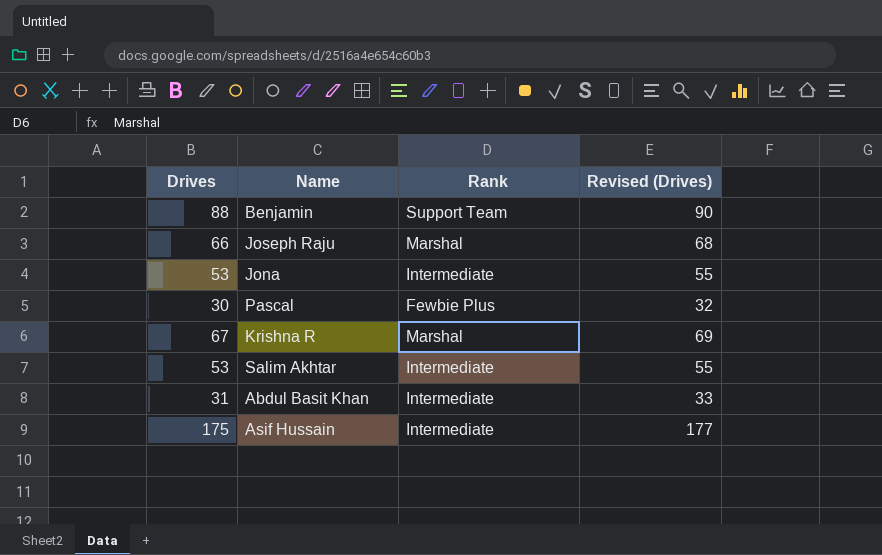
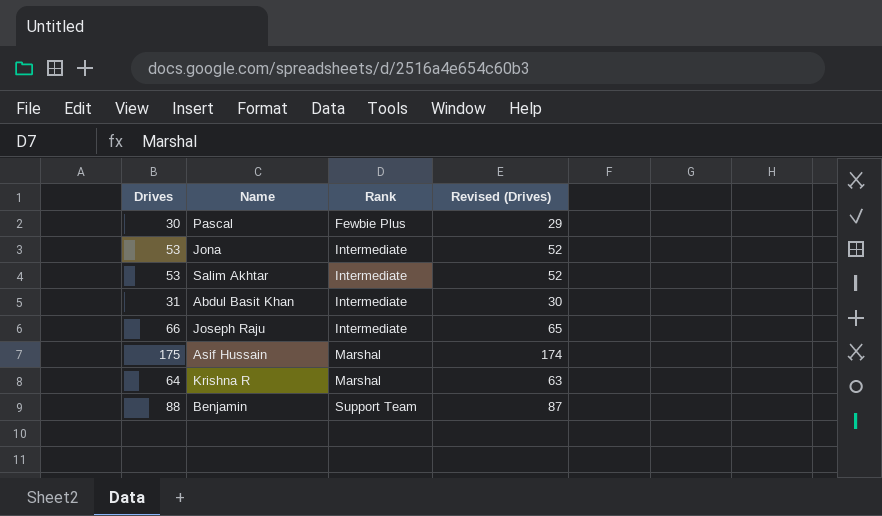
row order: none -> Rank ascending
column Revised (Drives) | formula: [Drives] + 2 -> [Drives] - 1
Joseph Raju | Rank: Marshal -> Intermediate
Asif Hussain | Rank: Intermediate -> Marshal
Krishna R | Drives: 67 -> 64

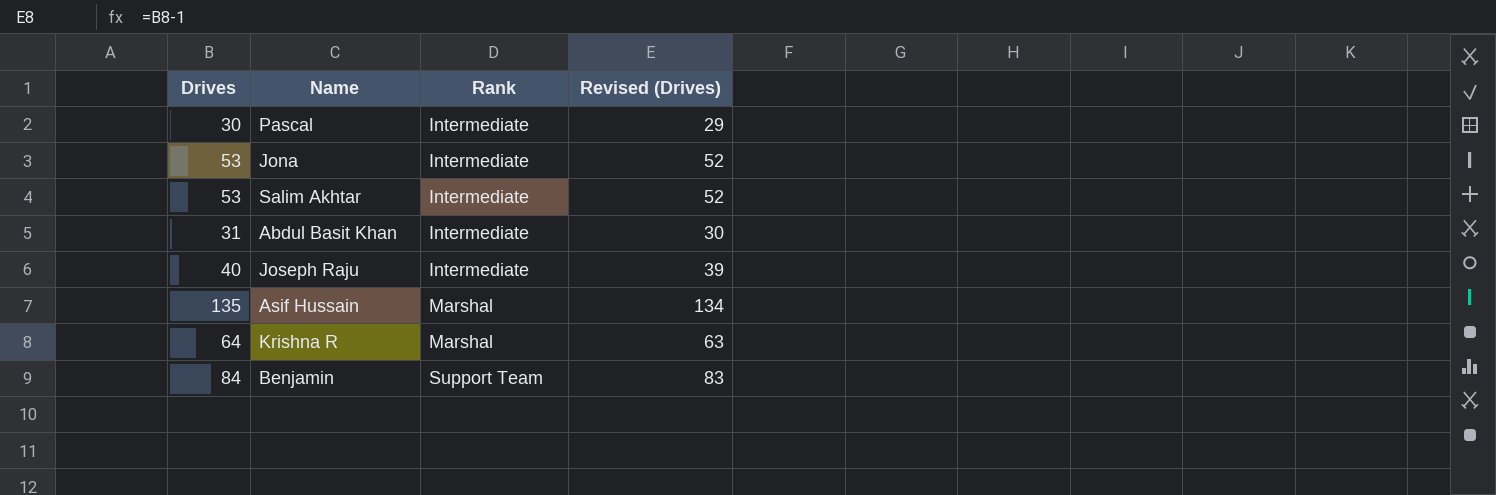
Pascal | Rank: Fewbie Plus -> Intermediate
Joseph Raju | Drives: 66 -> 40
Joseph Raju | Revised (Drives): 65 -> 39
Asif Hussain | Drives: 175 -> 135
Asif Hussain | Revised (Drives): 174 -> 134
Benjamin | Drives: 88 -> 84
Benjamin | Revised (Drives): 87 -> 83

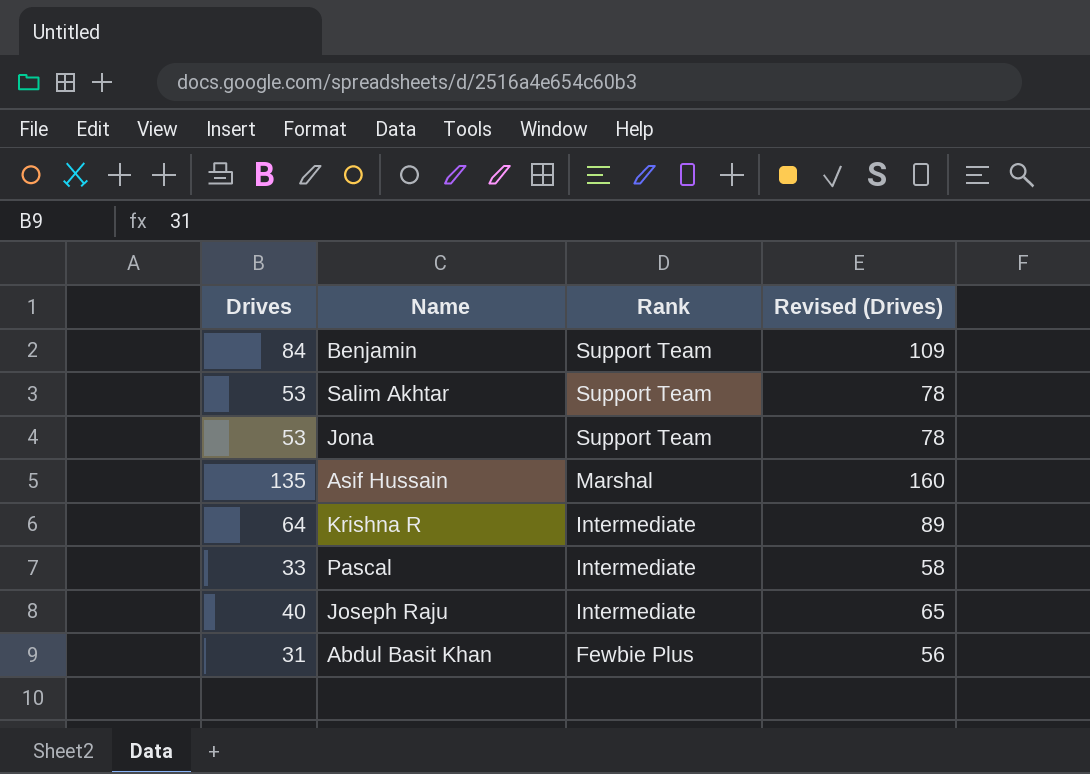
row order: Rank ascending -> Rank descending
column Revised (Drives) | formula: [Drives] - 1 -> [Drives] + 25
Salim Akhtar | Rank: Intermediate -> Support Team
Jona | Rank: Intermediate -> Support Team
Krishna R | Rank: Marshal -> Intermediate
Pascal | Drives: 30 -> 33
Abdul Basit Khan | Rank: Intermediate -> Fewbie Plus

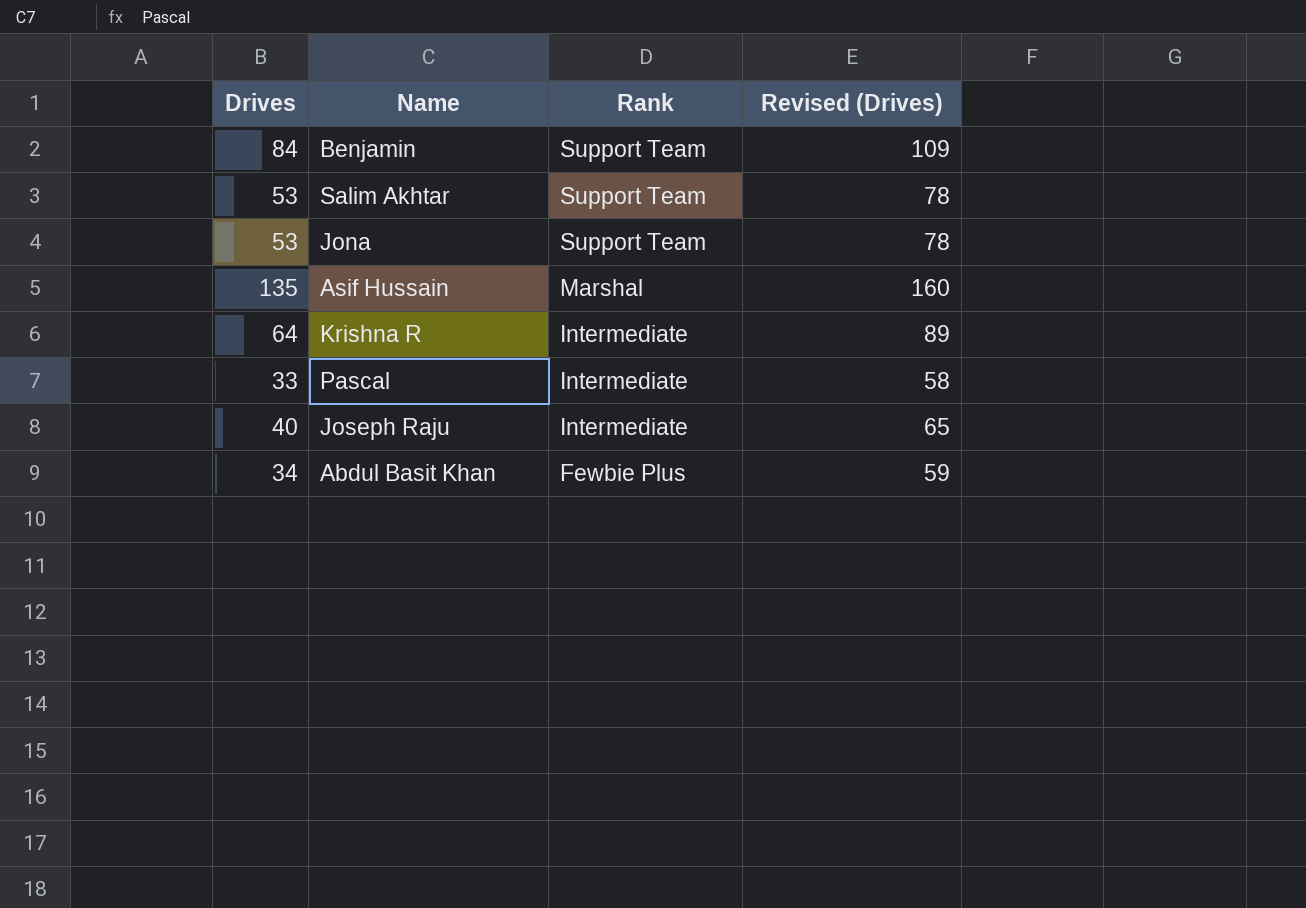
Abdul Basit Khan | Drives: 31 -> 34
Abdul Basit Khan | Revised (Drives): 56 -> 59

